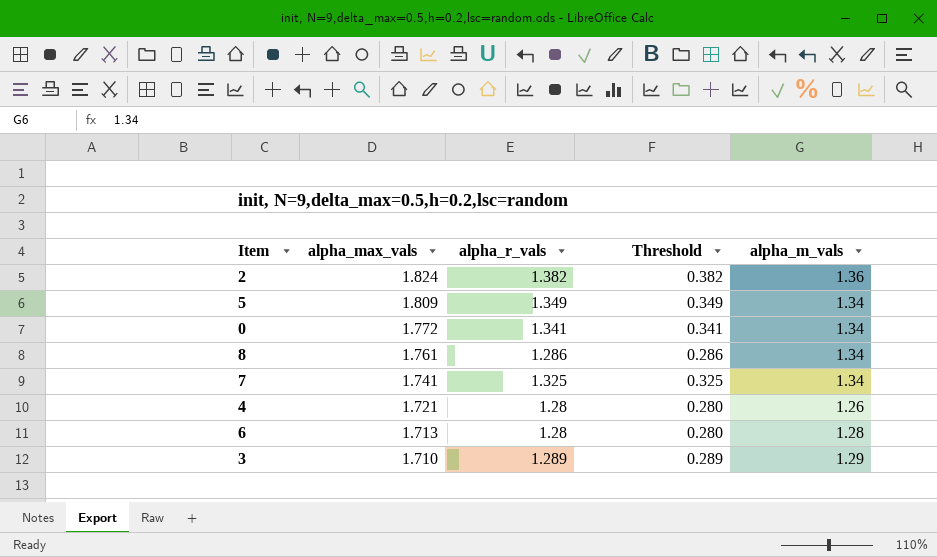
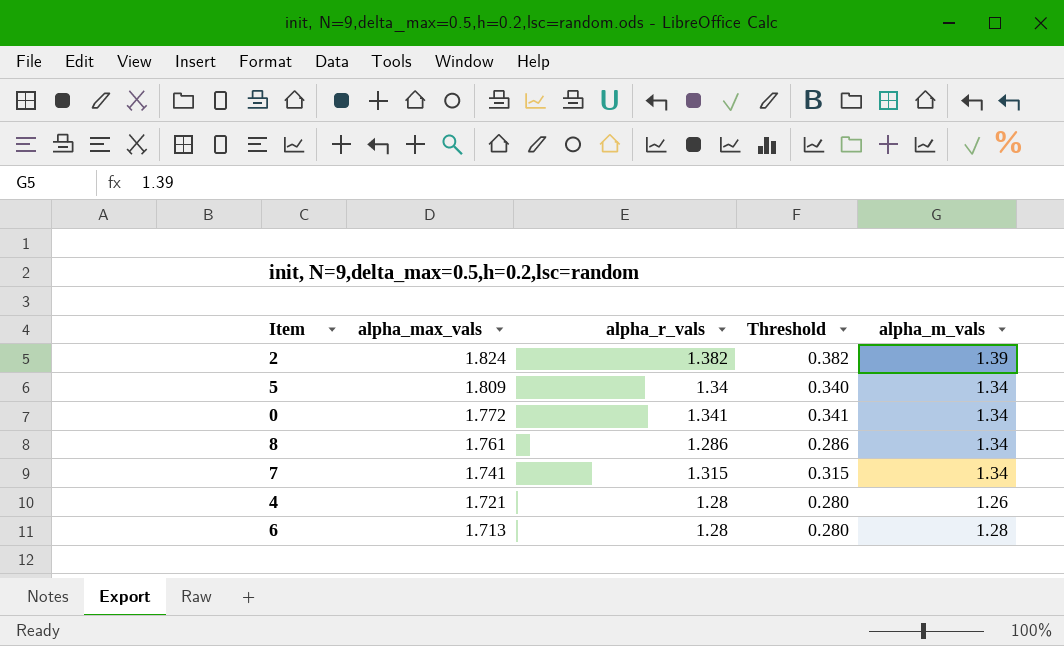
row 3: 1.710 | 1.289 | 0.289 | 1.29 -> none
2 | alpha_m_vals: 1.36 -> 1.39
5 | alpha_r_vals: 1.349 -> 1.34
5 | Threshold: 0.349 -> 0.340
7 | alpha_r_vals: 1.325 -> 1.315
7 | Threshold: 0.325 -> 0.315

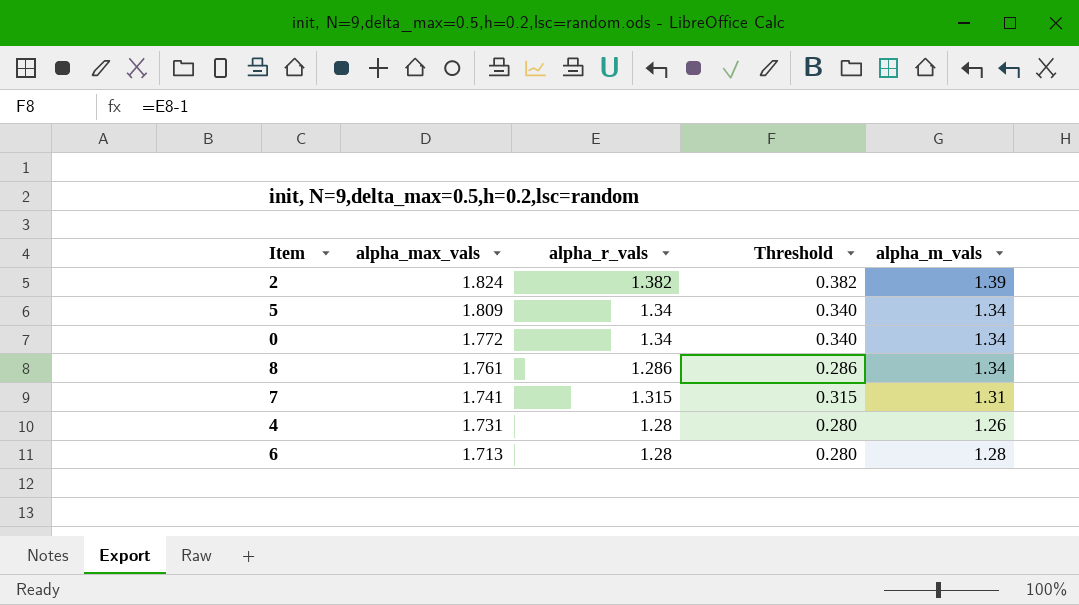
0 | alpha_r_vals: 1.341 -> 1.34
0 | Threshold: 0.341 -> 0.340
7 | alpha_m_vals: 1.34 -> 1.31
4 | alpha_max_vals: 1.721 -> 1.731

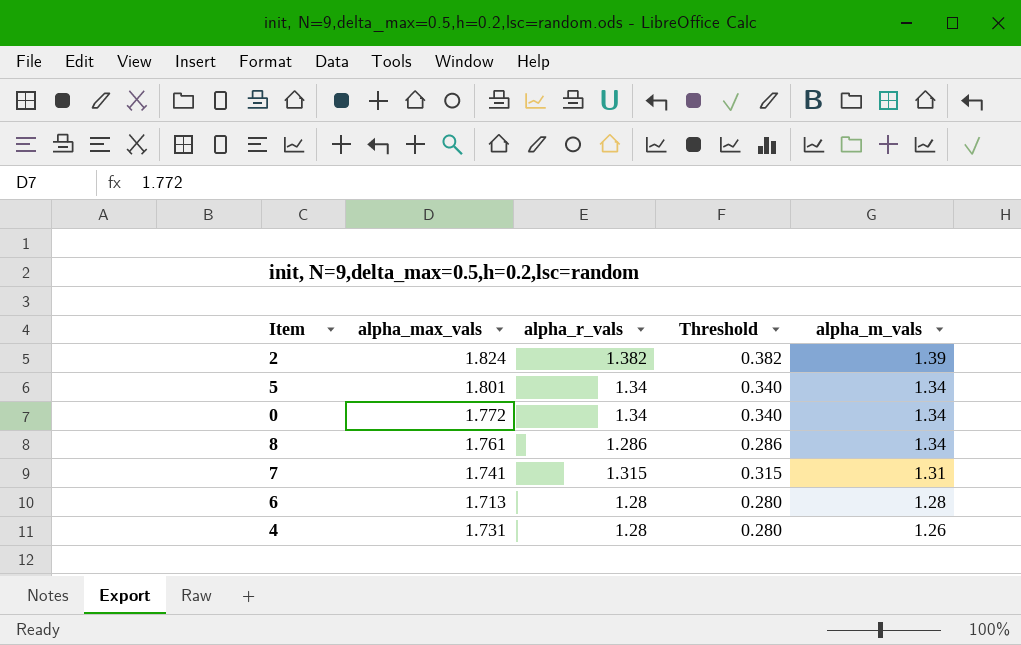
row order: alpha_max_vals descending -> alpha_m_vals descending
5 | alpha_max_vals: 1.809 -> 1.801

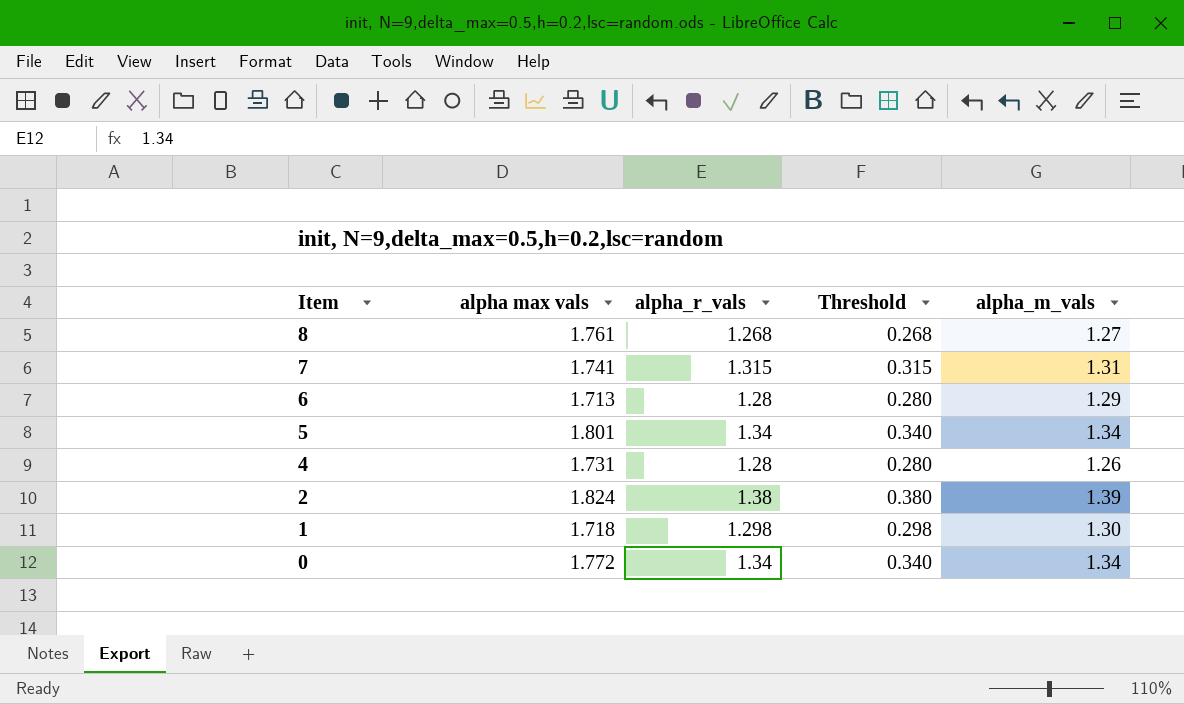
row order: alpha_m_vals descending -> Item descending
column name: alpha_max_vals -> alpha max vals
8 | alpha_r_vals: 1.286 -> 1.268
8 | Threshold: 0.286 -> 0.268
8 | alpha_m_vals: 1.34 -> 1.27
6 | alpha_m_vals: 1.28 -> 1.29
2 | alpha_r_vals: 1.382 -> 1.38
2 | Threshold: 0.382 -> 0.380
row 1: none -> 1.718 | 1.298 | 0.298 | 1.30

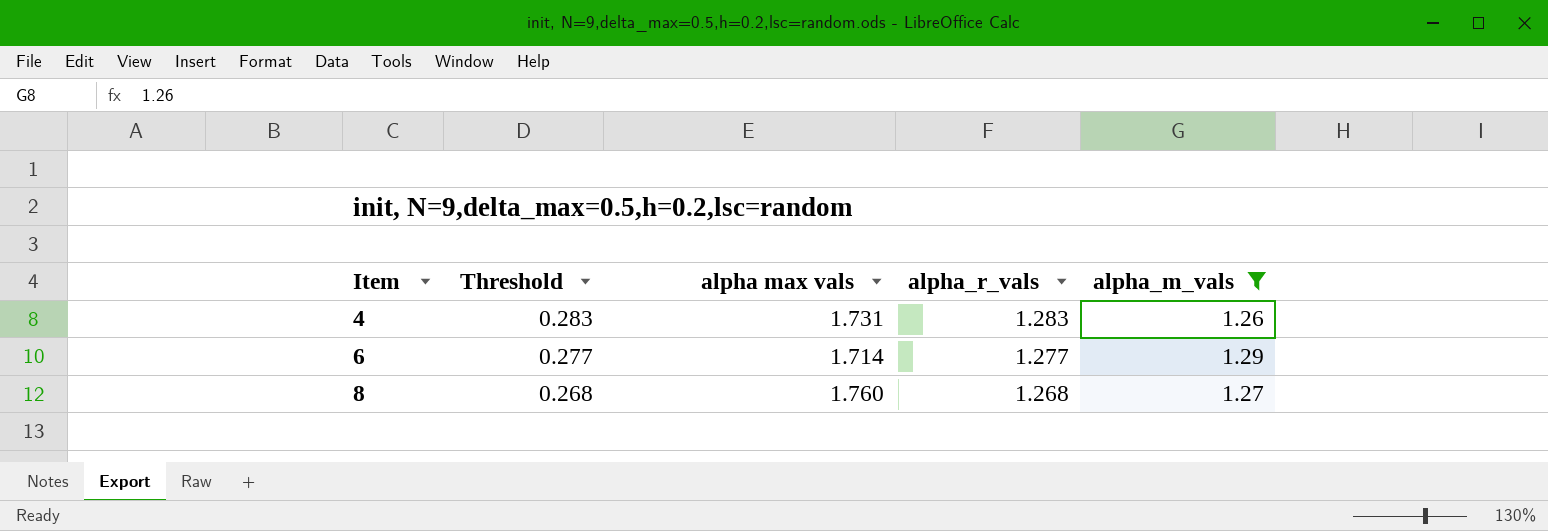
filter: none -> alpha_m_vals <= 1.29
row order: Item descending -> Item ascending
column Threshold | position: 4 -> 2
4 | Threshold: 0.280 -> 0.283
4 | alpha_r_vals: 1.28 -> 1.283
6 | Threshold: 0.280 -> 0.277
6 | alpha max vals: 1.713 -> 1.714
6 | alpha_r_vals: 1.28 -> 1.277
8 | alpha max vals: 1.761 -> 1.760

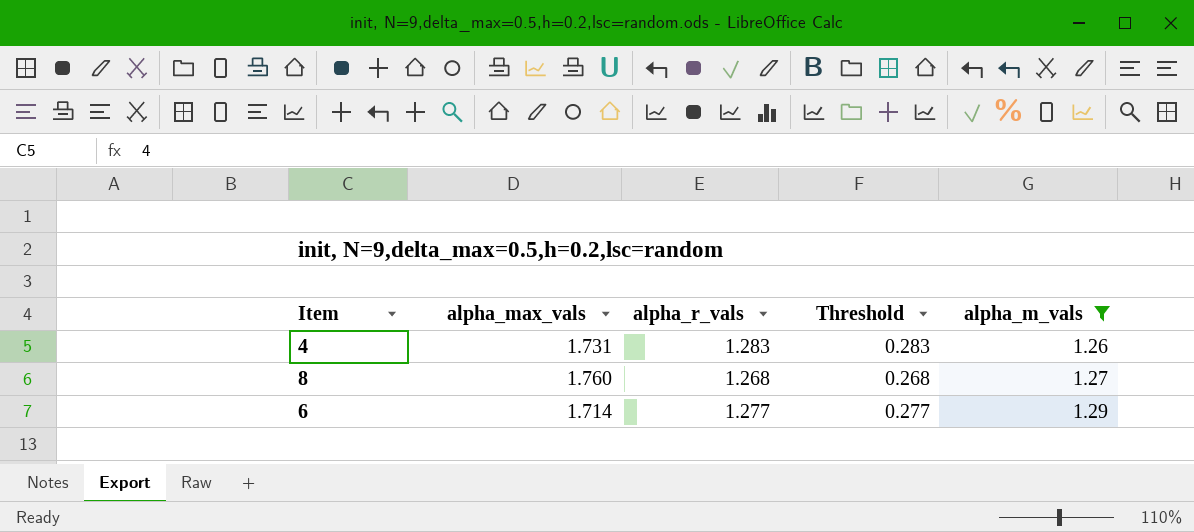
row order: Item ascending -> alpha_m_vals ascending
column name: alpha max vals -> alpha_max_vals
column Threshold | position: 2 -> 4

